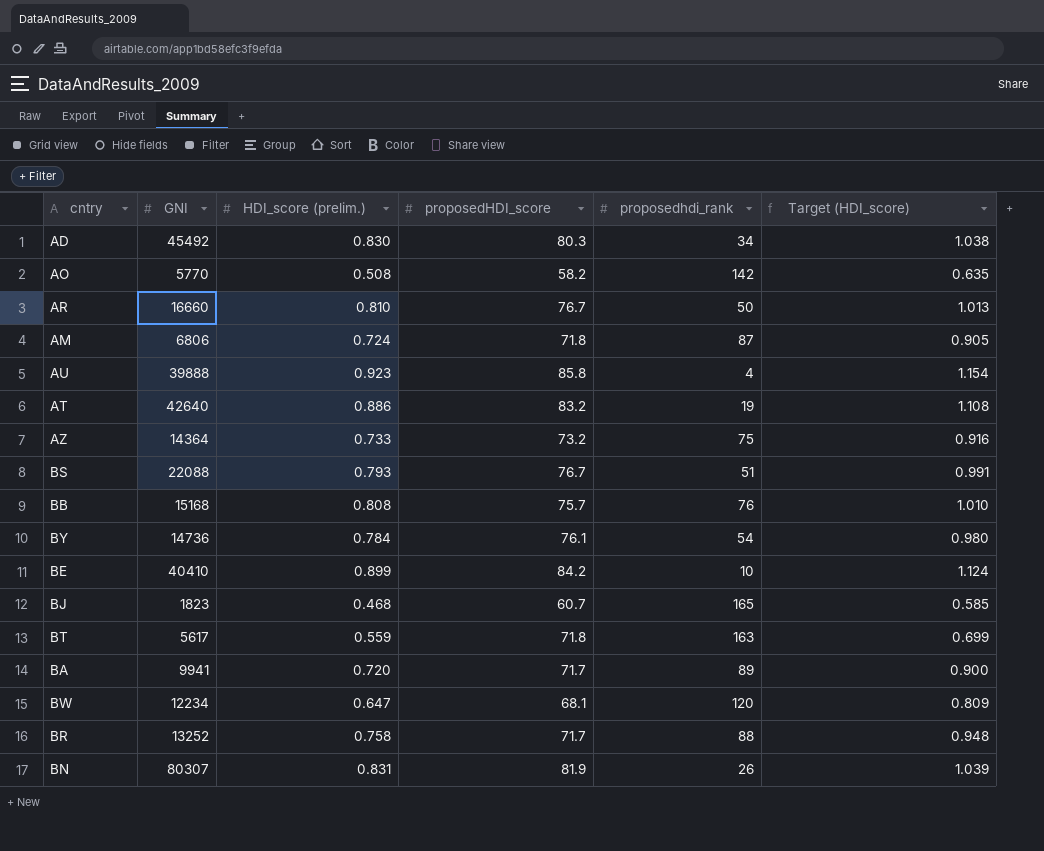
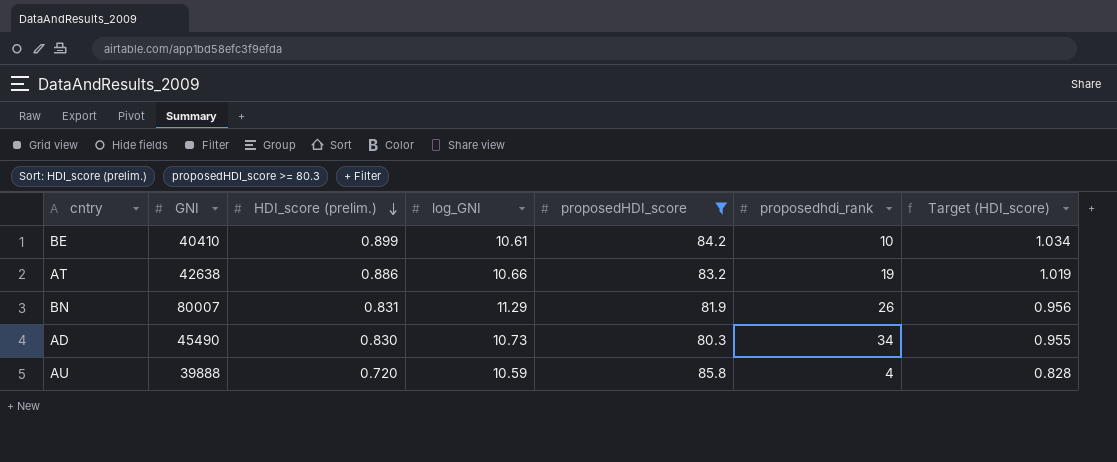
filter: none -> proposedHDI_score >= 80.3
row order: none -> HDI_score (prelim.) descending
column log_GNI | position: none -> 4
column Target (HDI_score) | formula: [HDI_score (prelim.)] * 1.25 -> [HDI_score (prelim.)] * 1.15
AT | GNI: 42640 -> 42638
BN | GNI: 80307 -> 80007
AD | GNI: 45492 -> 45490
AU | HDI_score (prelim.): 0.923 -> 0.720

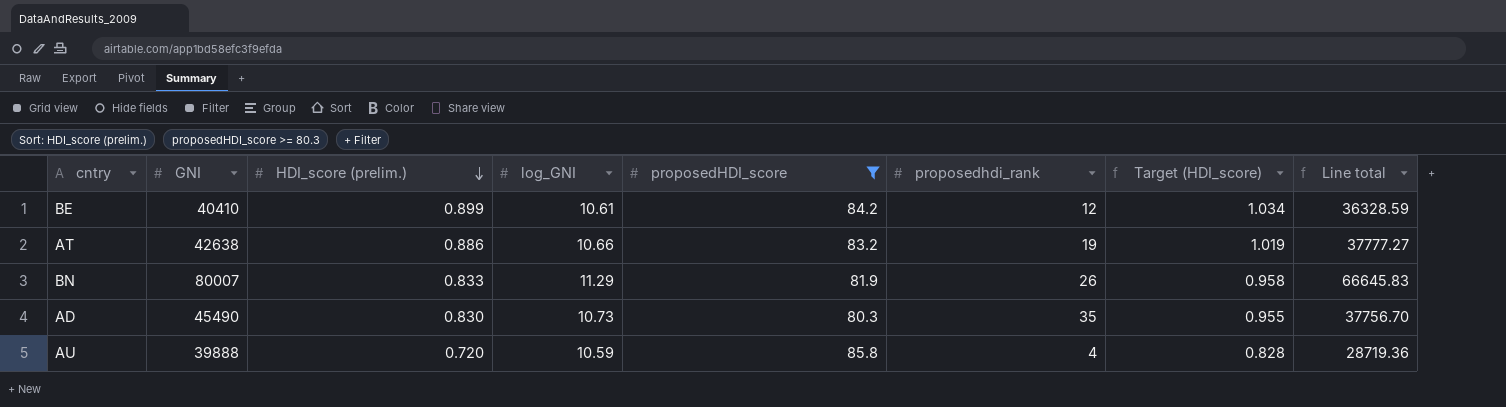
column Line total | formula: none -> [GNI] * [HDI_score (prelim.)]
BE | proposedhdi_rank: 10 -> 12
BN | HDI_score (prelim.): 0.831 -> 0.833
BN | Target (HDI_score): 0.956 -> 0.958
AD | proposedhdi_rank: 34 -> 35

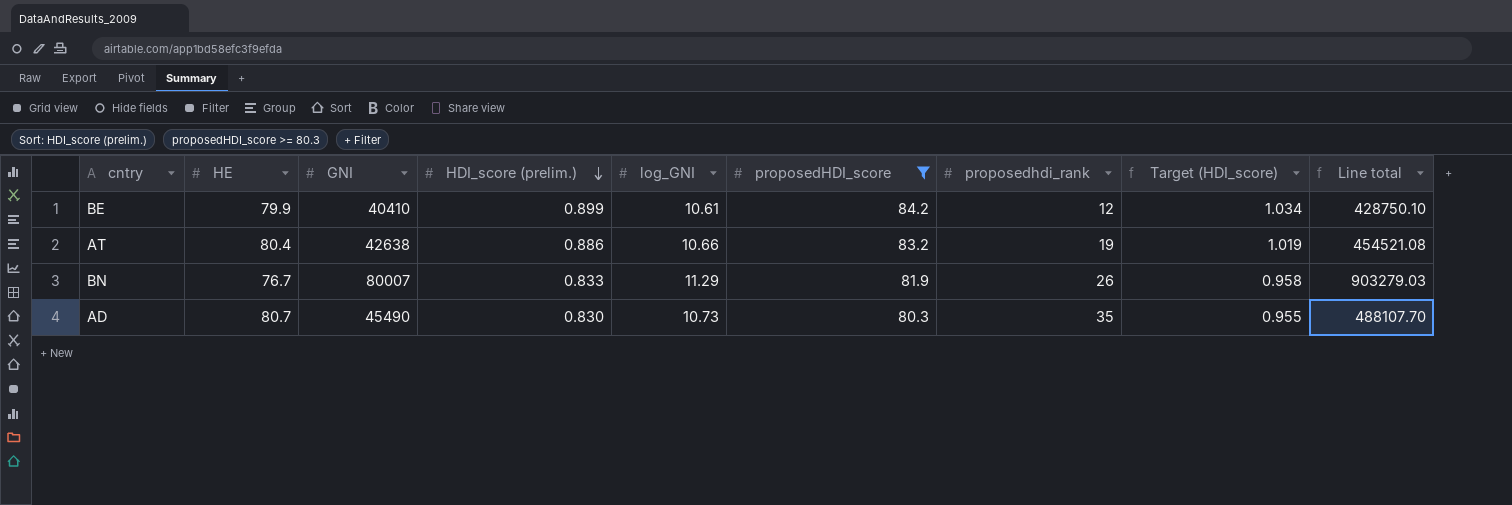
column HE | position: none -> 2
column Line total | formula: [GNI] * [HDI_score (prelim.)] -> [GNI] * [log_GNI]
row AU: 39888 | 0.720 | 10.59 | 85.8 | 4 | 0.828 | 28719.36 -> none

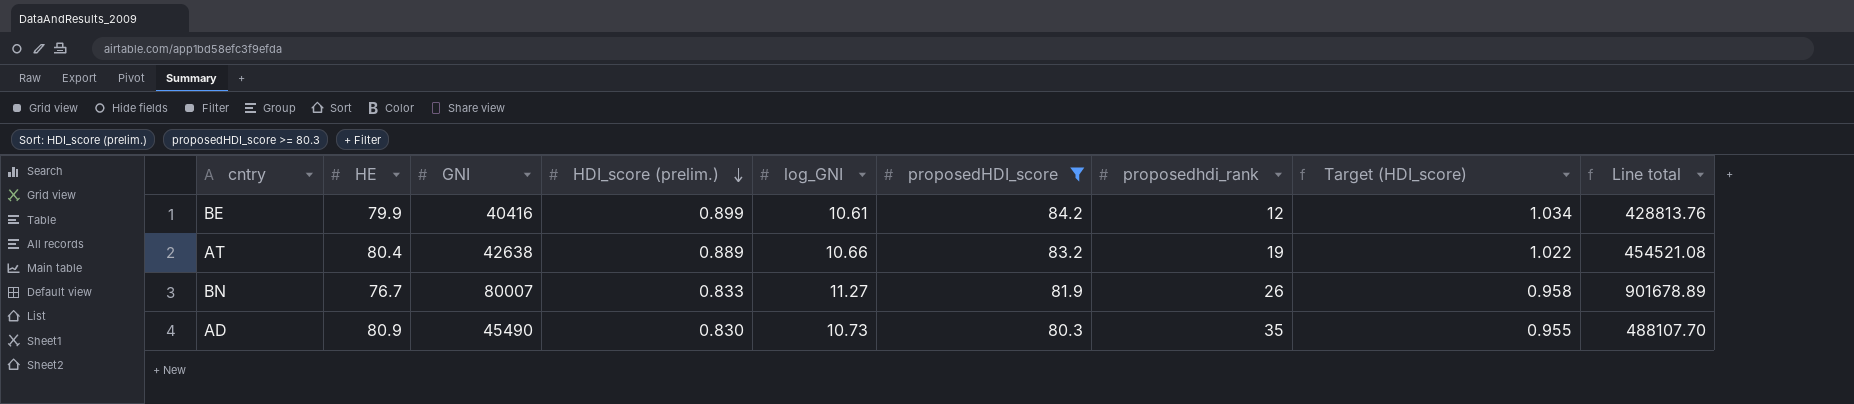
BE | GNI: 40410 -> 40416
BE | Line total: 428750.10 -> 428813.76
AT | HDI_score (prelim.): 0.886 -> 0.889
AT | Target (HDI_score): 1.019 -> 1.022
BN | log_GNI: 11.29 -> 11.27
BN | Line total: 903279.03 -> 901678.89
AD | HE: 80.7 -> 80.9

